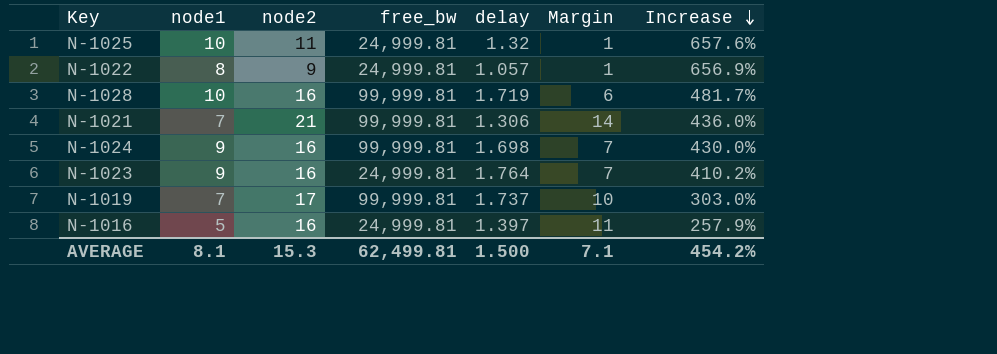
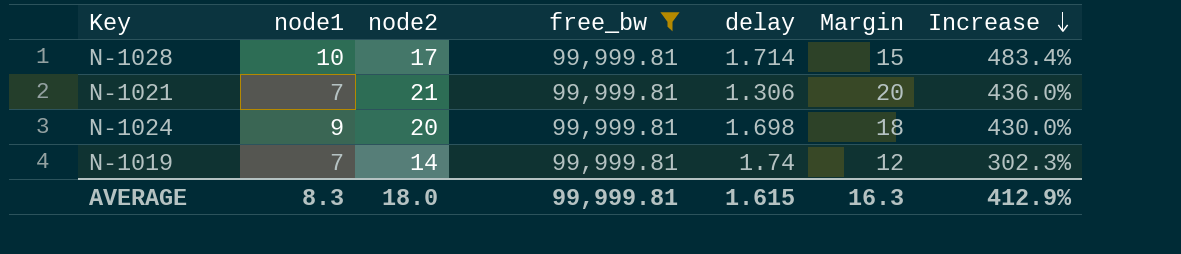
filter: none -> free_bw = 99,999.81
column Margin | formula: [node2] - [node1] -> [node2] - [delay]
N-1028 | node2: 16 -> 17
N-1028 | delay: 1.719 -> 1.714
N-1028 | Increase: 481.7% -> 483.4%
N-1024 | node2: 16 -> 20
N-1019 | node2: 17 -> 14
N-1019 | delay: 1.737 -> 1.74
N-1019 | Increase: 303.0% -> 302.3%
AVERAGE | node1: 8.1 -> 8.3
AVERAGE | node2: 15.3 -> 18.0
AVERAGE | free_bw: 62,499.81 -> 99,999.81
AVERAGE | delay: 1.500 -> 1.615
AVERAGE | Margin: 7.1 -> 16.3
AVERAGE | Increase: 454.2% -> 412.9%

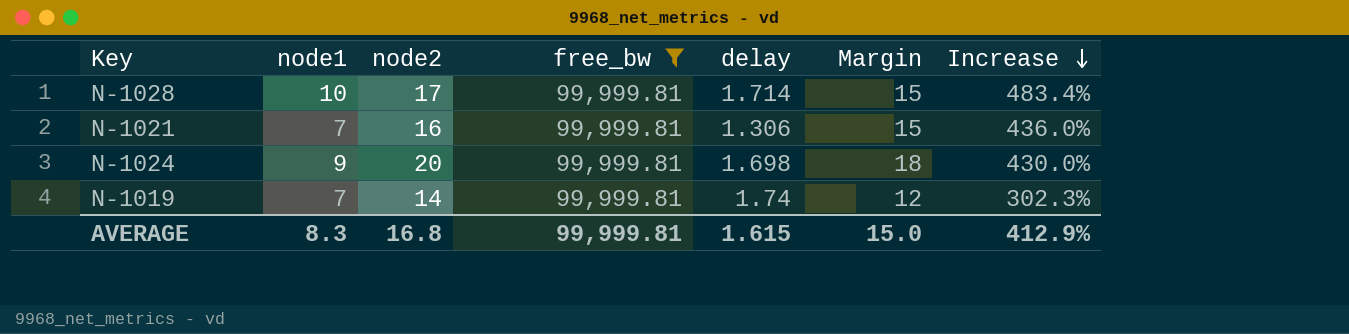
N-1021 | node2: 21 -> 16
N-1021 | Margin: 20 -> 15
AVERAGE | node2: 18.0 -> 16.8
AVERAGE | Margin: 16.3 -> 15.0

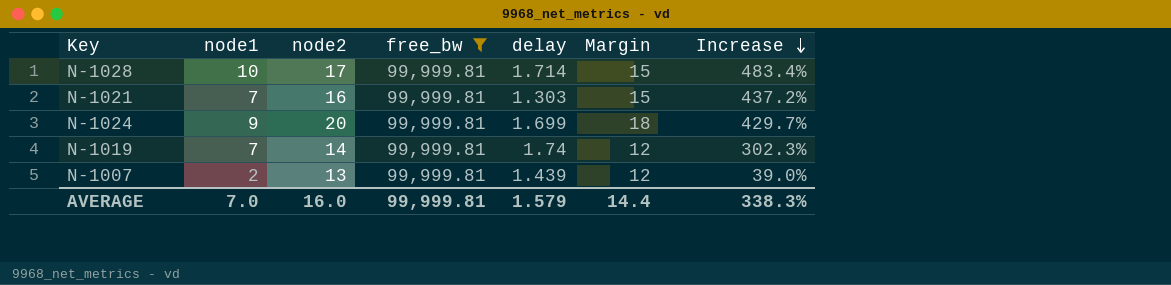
N-1021 | delay: 1.306 -> 1.303
N-1021 | Increase: 436.0% -> 437.2%
N-1024 | delay: 1.698 -> 1.699
N-1024 | Increase: 430.0% -> 429.7%
row N-1007: none -> 2 | 13 | 99,999.81 | 1.439 | 12 | 39.0%
AVERAGE | node1: 8.3 -> 7.0
AVERAGE | node2: 16.8 -> 16.0
AVERAGE | delay: 1.615 -> 1.579
AVERAGE | Margin: 15.0 -> 14.4
AVERAGE | Increase: 412.9% -> 338.3%

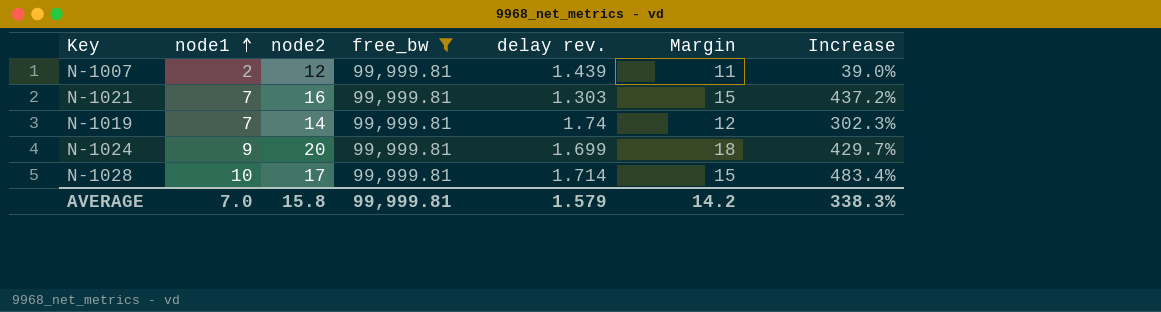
row order: Increase descending -> node1 ascending
column name: delay -> delay rev.
N-1007 | node2: 13 -> 12
N-1007 | Margin: 12 -> 11
AVERAGE | node2: 16.0 -> 15.8
AVERAGE | Margin: 14.4 -> 14.2

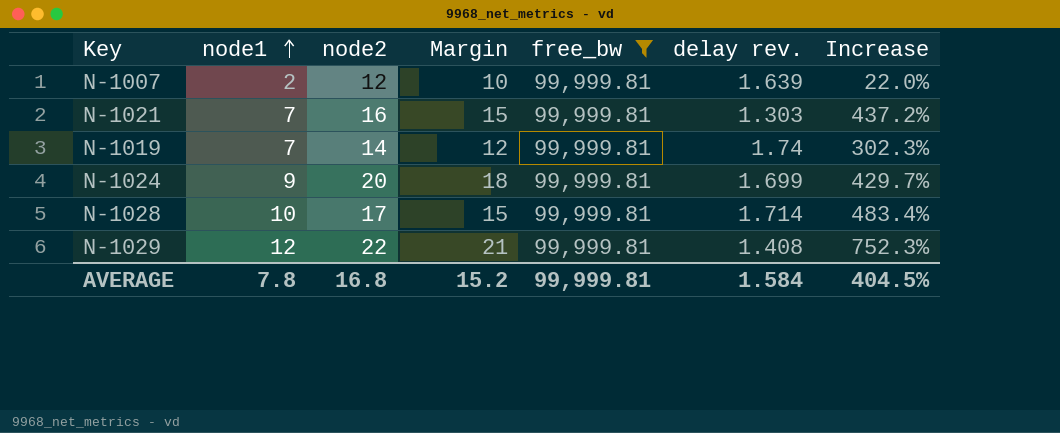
column Margin | position: 6 -> 4
N-1007 | Margin: 11 -> 10
N-1007 | delay rev.: 1.439 -> 1.639
N-1007 | Increase: 39.0% -> 22.0%
row N-1029: none -> 12 | 22 | 21 | 99,999.81 | 1.408 | 752.3%
AVERAGE | node1: 7.0 -> 7.8
AVERAGE | node2: 15.8 -> 16.8
AVERAGE | Margin: 14.2 -> 15.2
AVERAGE | delay rev.: 1.579 -> 1.584
AVERAGE | Increase: 338.3% -> 404.5%

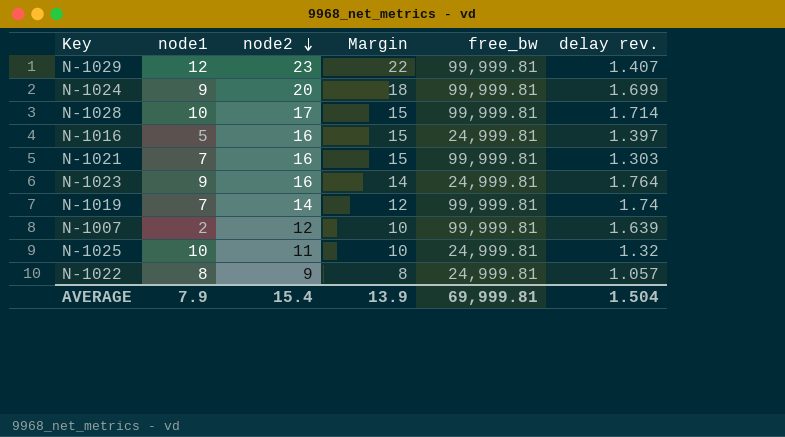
filter: free_bw = 99,999.81 -> none
row order: node1 ascending -> node2 descending
column Increase | formula: ([node1] - [delay rev.]) / [delay rev.] -> none
N-1029 | node2: 22 -> 23
N-1029 | Margin: 21 -> 22
N-1029 | delay rev.: 1.408 -> 1.407
AVERAGE | node1: 7.8 -> 7.9
AVERAGE | node2: 16.8 -> 15.4
AVERAGE | Margin: 15.2 -> 13.9
AVERAGE | free_bw: 99,999.81 -> 69,999.81
AVERAGE | delay rev.: 1.584 -> 1.504

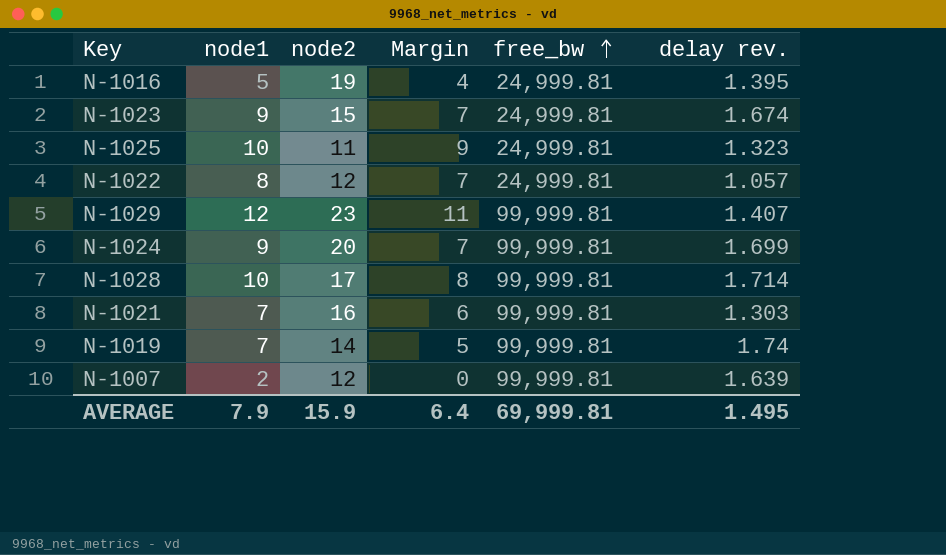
row order: node2 descending -> free_bw ascending
column Margin | formula: [node2] - [delay rev.] -> [node1] - [delay rev.]
N-1016 | node2: 16 -> 19
N-1016 | delay rev.: 1.397 -> 1.395
N-1023 | node2: 16 -> 15
N-1023 | delay rev.: 1.764 -> 1.674
N-1025 | delay rev.: 1.32 -> 1.323
N-1022 | node2: 9 -> 12
AVERAGE | node2: 15.4 -> 15.9
AVERAGE | Margin: 13.9 -> 6.4
AVERAGE | delay rev.: 1.504 -> 1.495

